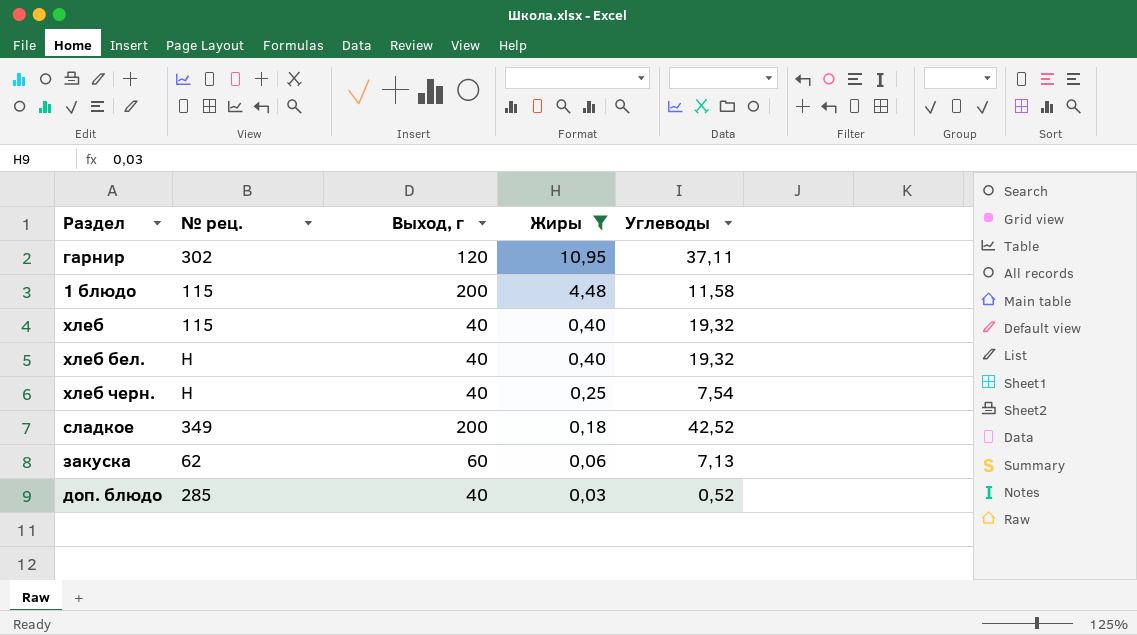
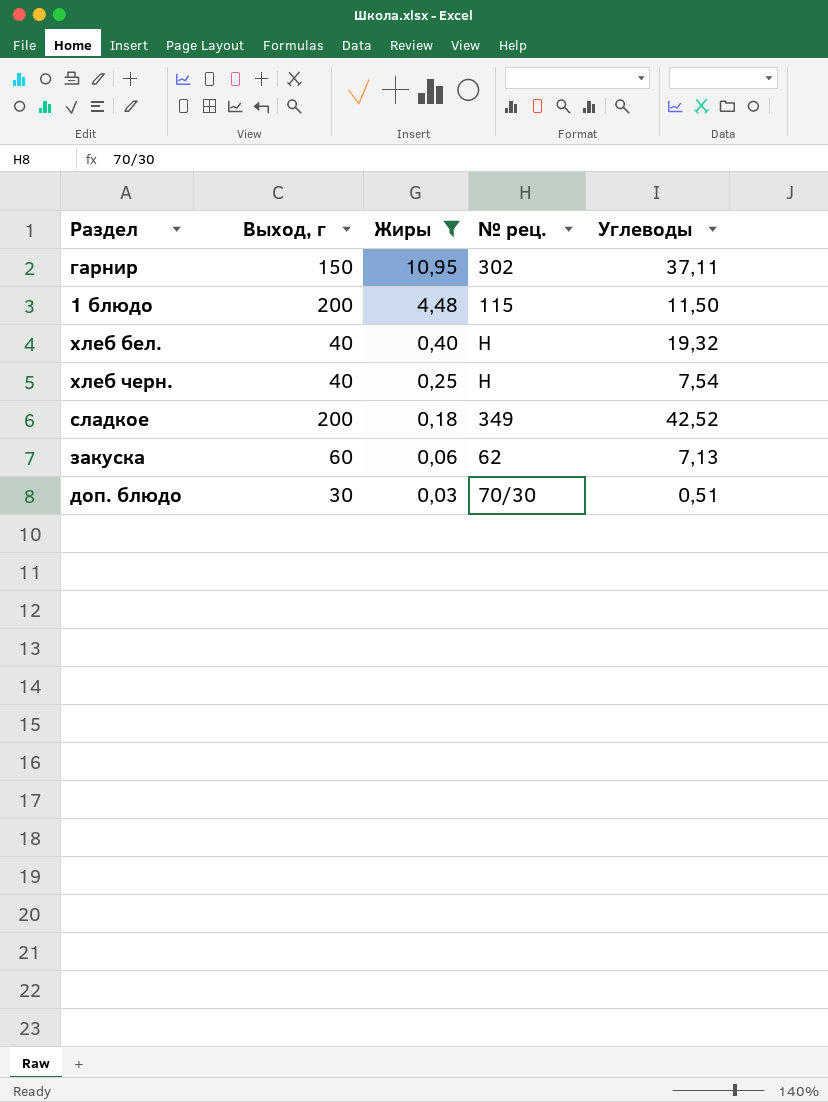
column № рец. | position: 2 -> 4
row хлеб: 115 | 40 | 0,40 | 19,32 -> none
гарнир | Выход, г: 120 -> 150
1 блюдо | Углеводы: 11,58 -> 11,50
доп. блюдо | Выход, г: 40 -> 30
доп. блюдо | № рец.: 285 -> 70/30
доп. блюдо | Углеводы: 0,52 -> 0,51

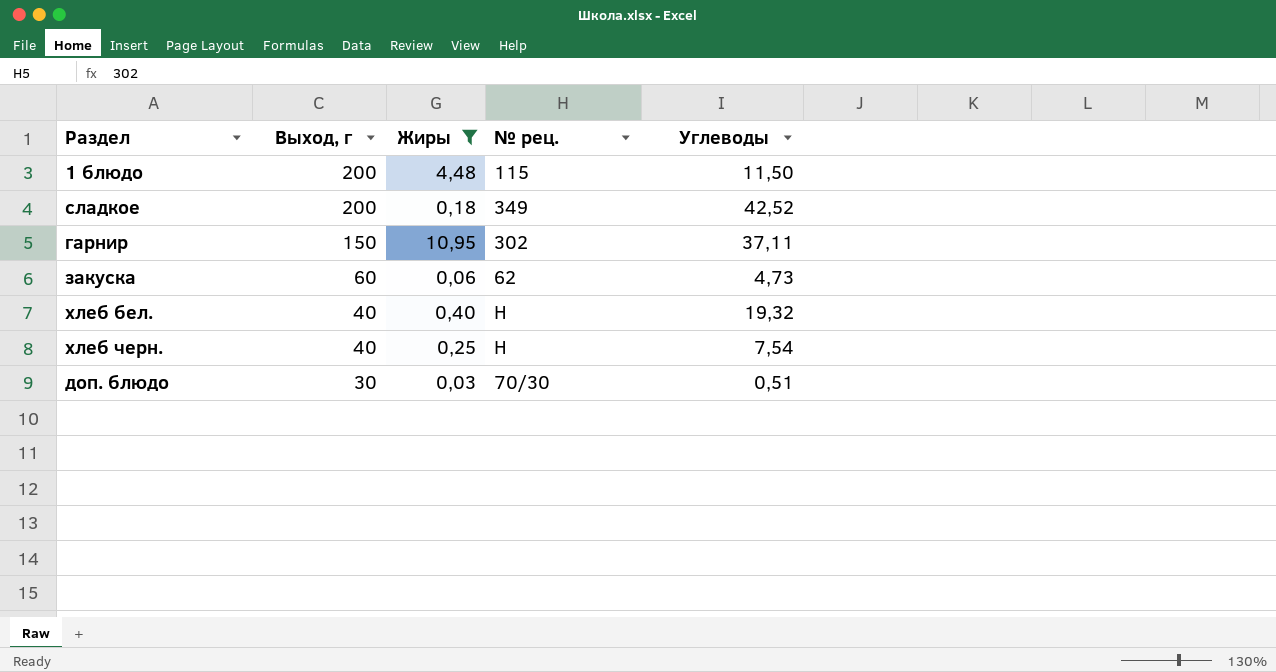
row order: Жиры descending -> Выход, г descending
закуска | Углеводы: 7,13 -> 4,73

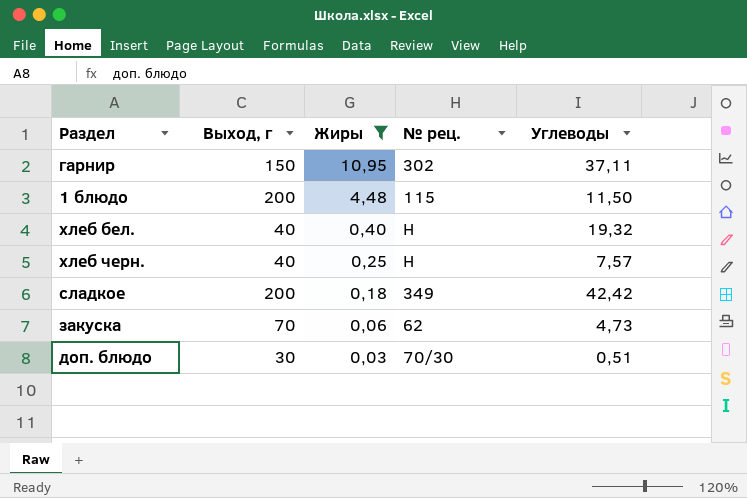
row order: Выход, г descending -> Жиры descending
хлеб черн. | Углеводы: 7,54 -> 7,57
сладкое | Углеводы: 42,52 -> 42,42
закуска | Выход, г: 60 -> 70

